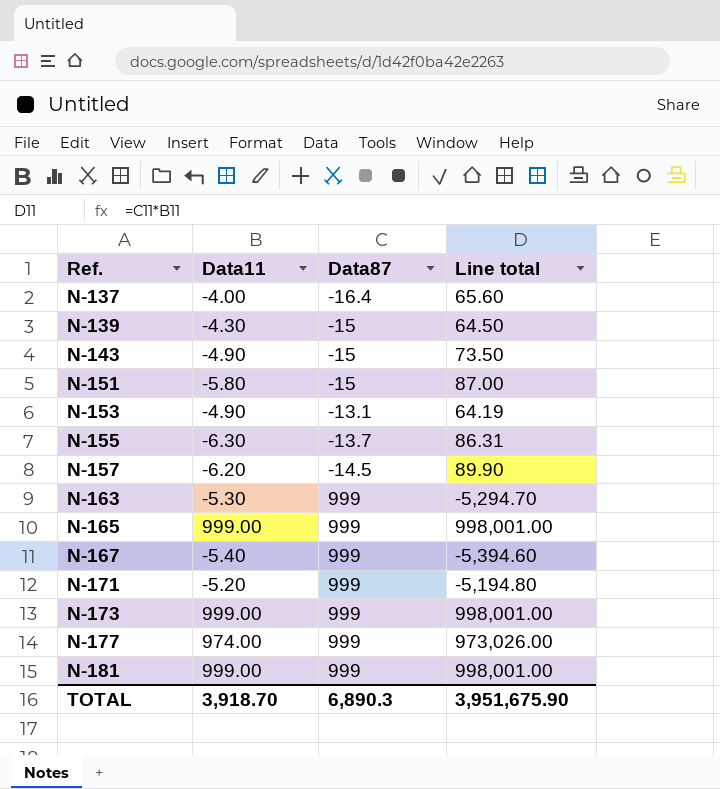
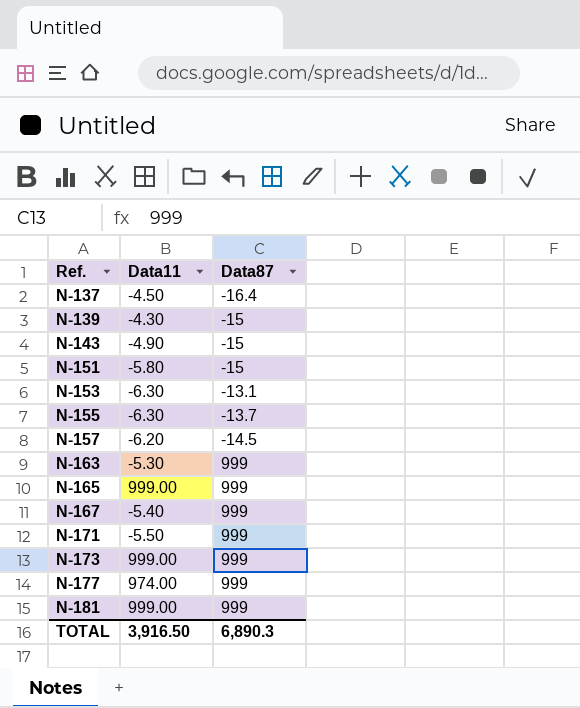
column Line total | formula: [Data11] * [Data87] -> none
N-137 | Data11: -4.00 -> -4.50
N-153 | Data11: -4.90 -> -6.30
N-171 | Data11: -5.20 -> -5.50
TOTAL | Data11: 3,918.70 -> 3,916.50

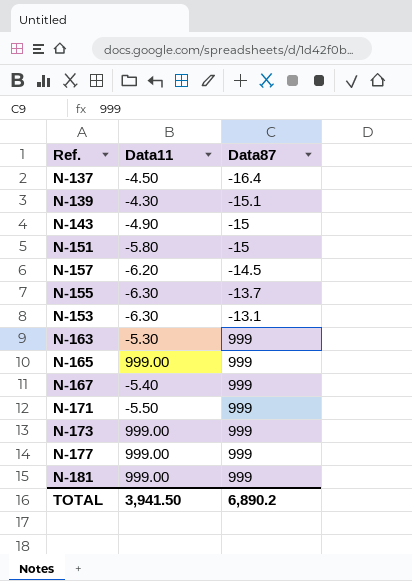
row order: Ref. ascending -> Data87 ascending
N-139 | Data87: -15 -> -15.1
N-177 | Data11: 974.00 -> 999.00
TOTAL | Data11: 3,916.50 -> 3,941.50
TOTAL | Data87: 6,890.3 -> 6,890.2

